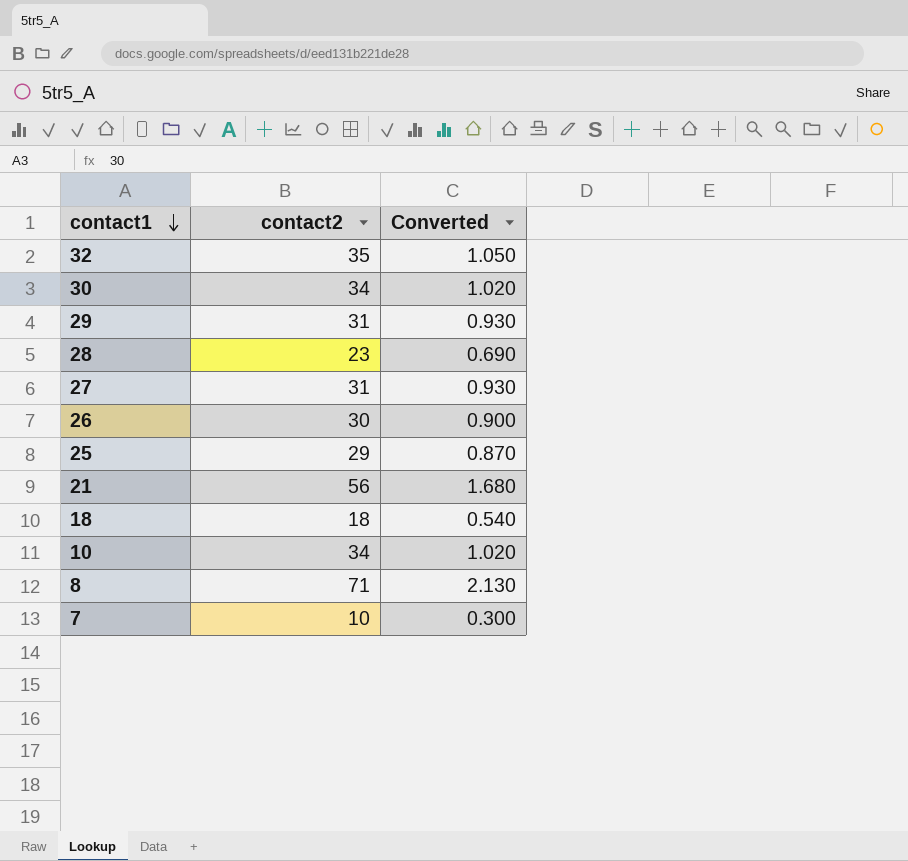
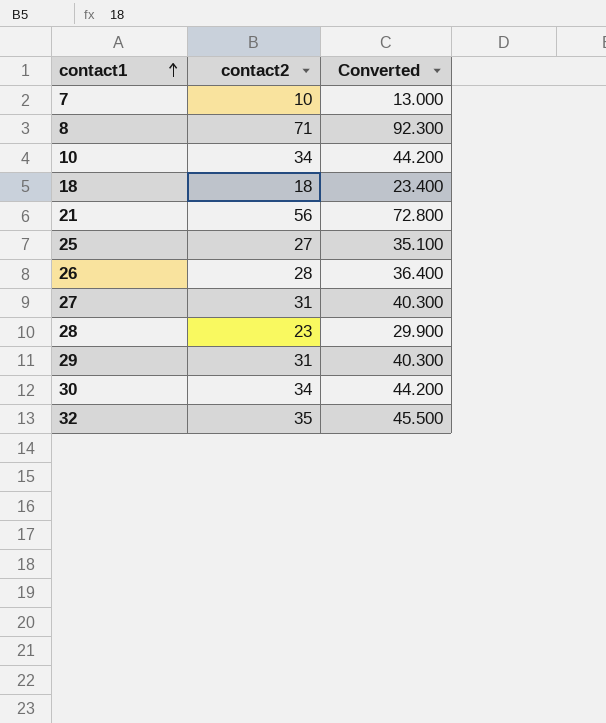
row order: contact1 descending -> contact1 ascending
column Converted | formula: [contact2] * 0.03 -> [contact2] * 1.3
25 | contact2: 29 -> 27
26 | contact2: 30 -> 28

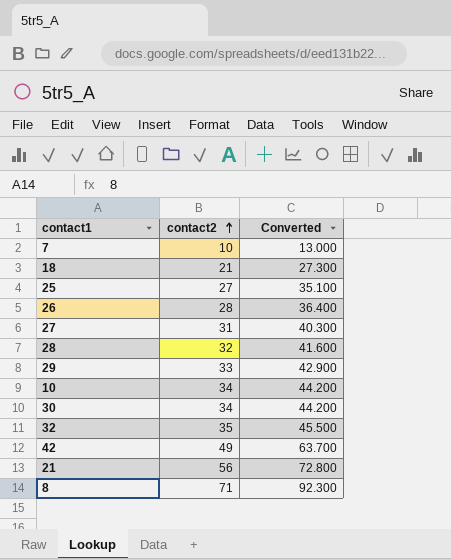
row order: contact1 ascending -> contact2 ascending
18 | contact2: 18 -> 21
18 | Converted: 23.400 -> 27.300
28 | contact2: 23 -> 32
28 | Converted: 29.900 -> 41.600
29 | contact2: 31 -> 33
29 | Converted: 40.300 -> 42.900
row 42: none -> 49 | 63.700

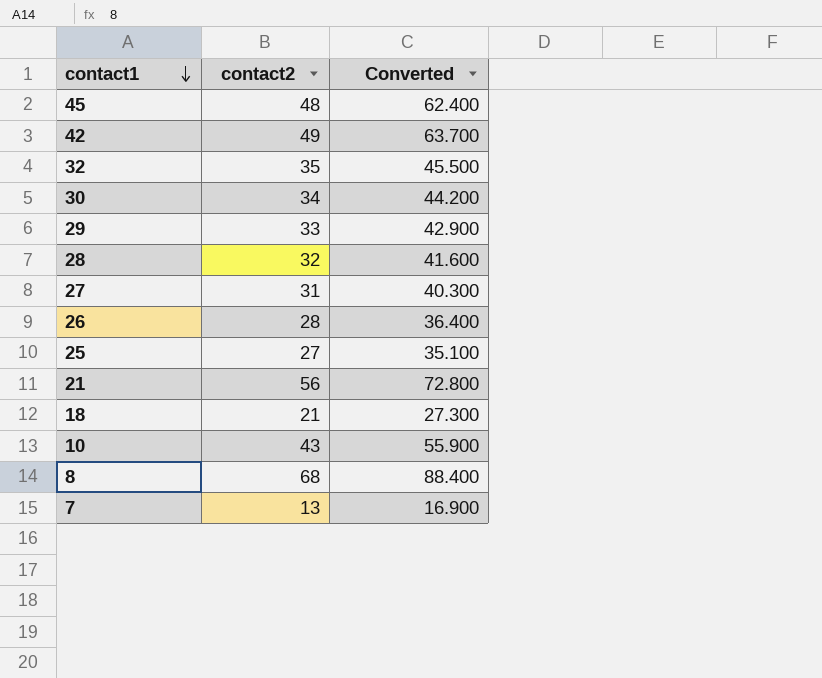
row order: contact2 ascending -> contact1 descending
row 45: none -> 48 | 62.400
10 | contact2: 34 -> 43
10 | Converted: 44.200 -> 55.900
8 | contact2: 71 -> 68
8 | Converted: 92.300 -> 88.400
7 | contact2: 10 -> 13
7 | Converted: 13.000 -> 16.900

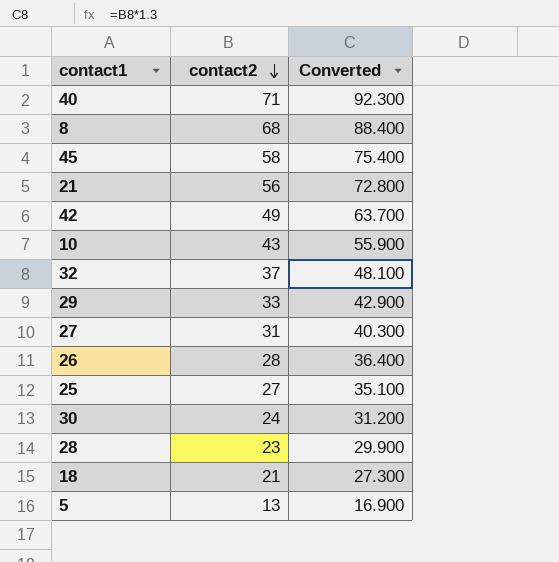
row order: contact1 descending -> contact2 descending
row 7: 13 | 16.900 -> none
row 40: none -> 71 | 92.300
45 | contact2: 48 -> 58
45 | Converted: 62.400 -> 75.400
32 | contact2: 35 -> 37
32 | Converted: 45.500 -> 48.100
30 | contact2: 34 -> 24
30 | Converted: 44.200 -> 31.200
28 | contact2: 32 -> 23
28 | Converted: 41.600 -> 29.900
row 5: none -> 13 | 16.900

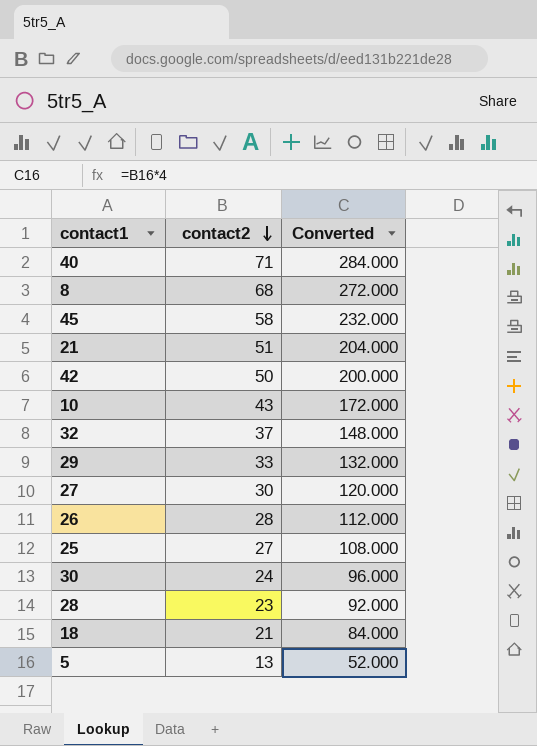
column Converted | formula: [contact2] * 1.3 -> [contact2] * 4
21 | contact2: 56 -> 51
42 | contact2: 49 -> 50
27 | contact2: 31 -> 30

